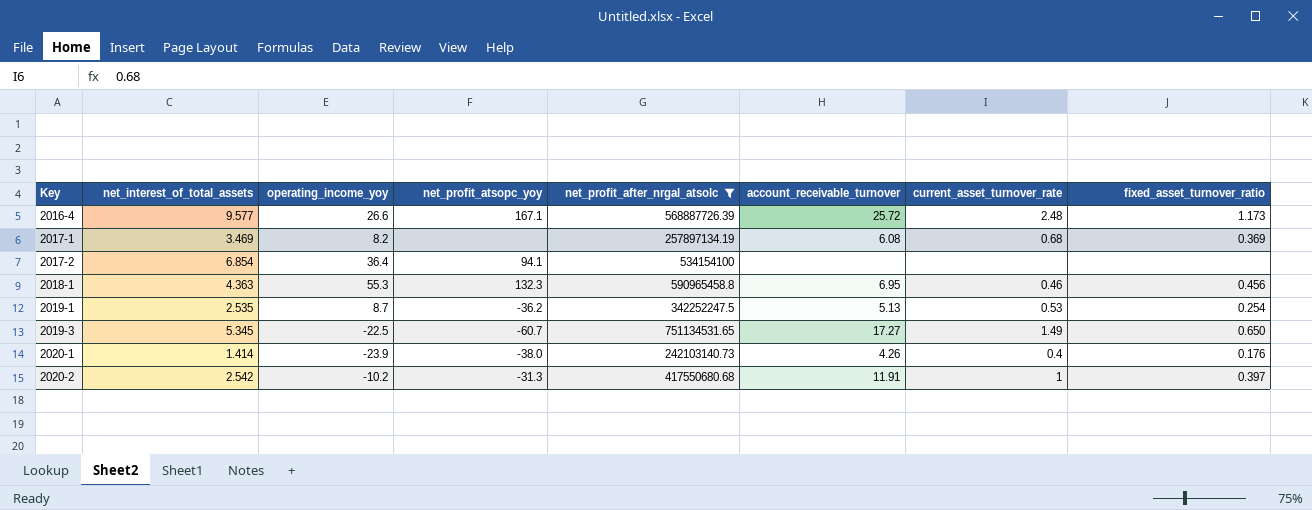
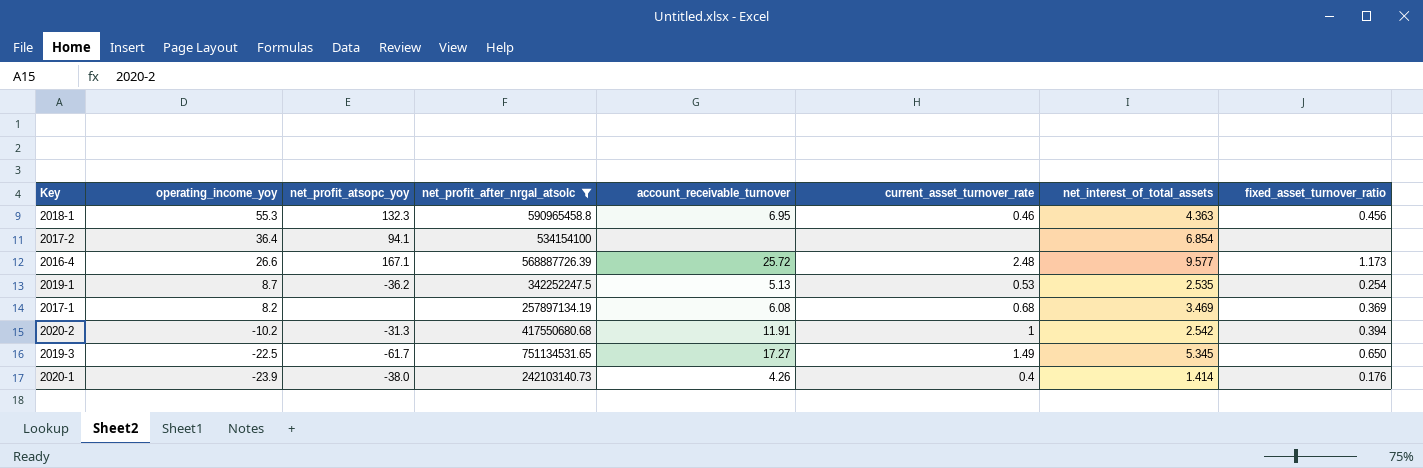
row order: Key ascending -> operating_income_yoy descending
column net_interest_of_total_assets | position: 2 -> 7
2020-2 | fixed_asset_turnover_ratio: 0.397 -> 0.394
2019-3 | net_profit_atsopc_yoy: -60.7 -> -61.7

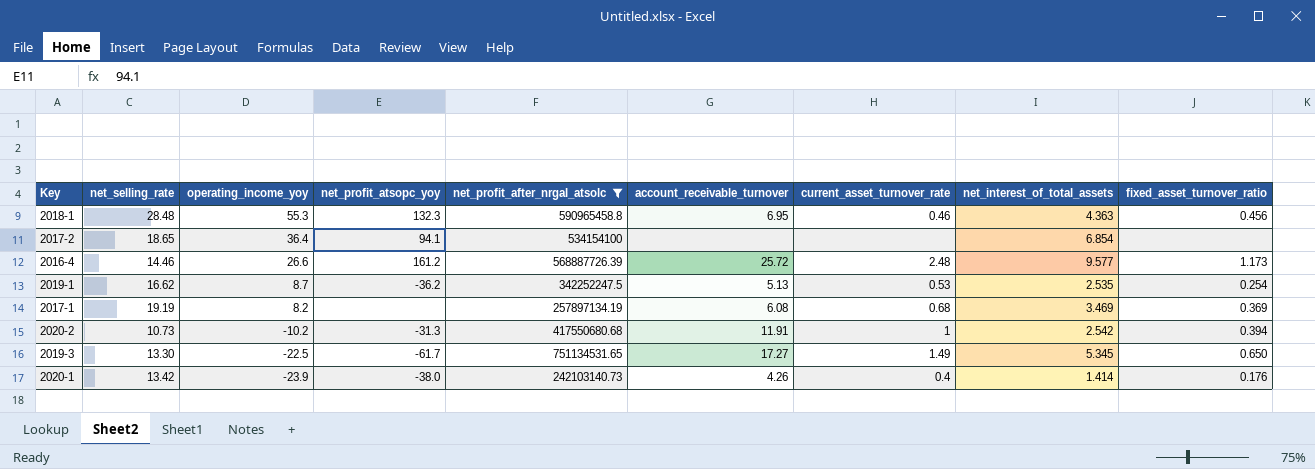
column net_selling_rate | position: none -> 2
2016-4 | net_profit_atsopc_yoy: 167.1 -> 161.2

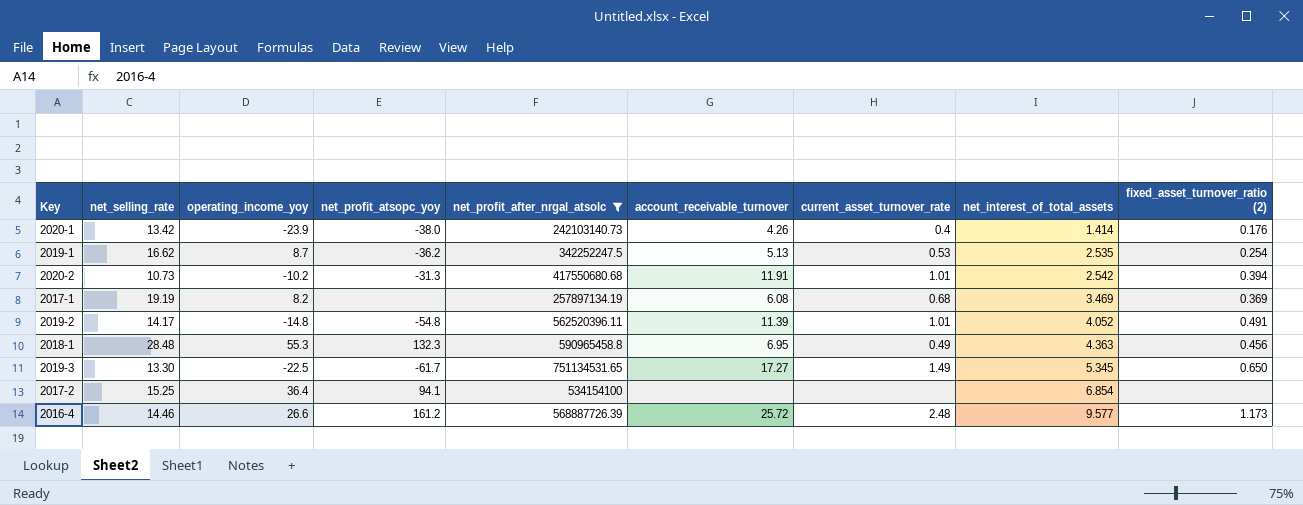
row order: operating_income_yoy descending -> net_interest_of_total_assets ascending
column name: fixed_asset_turnover_ratio -> fixed_asset_turnover_ratio (2)
2020-2 | current_asset_turnover_rate: 1 -> 1.01
row 2019-2: none -> 14.17 | -14.8 | -54.8 | 562520396.11 | 11.39 | 1.01 | 4.052 | 0.491
2018-1 | current_asset_turnover_rate: 0.46 -> 0.49
2017-2 | net_selling_rate: 18.65 -> 15.25

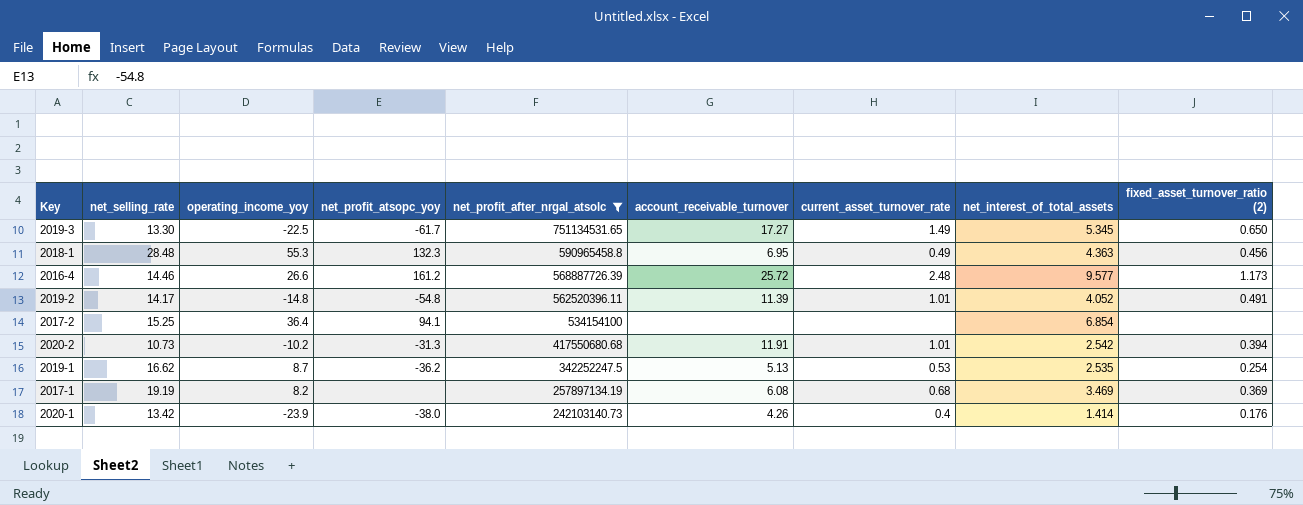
row order: net_interest_of_total_assets ascending -> net_profit_after_nrgal_atsolc descending

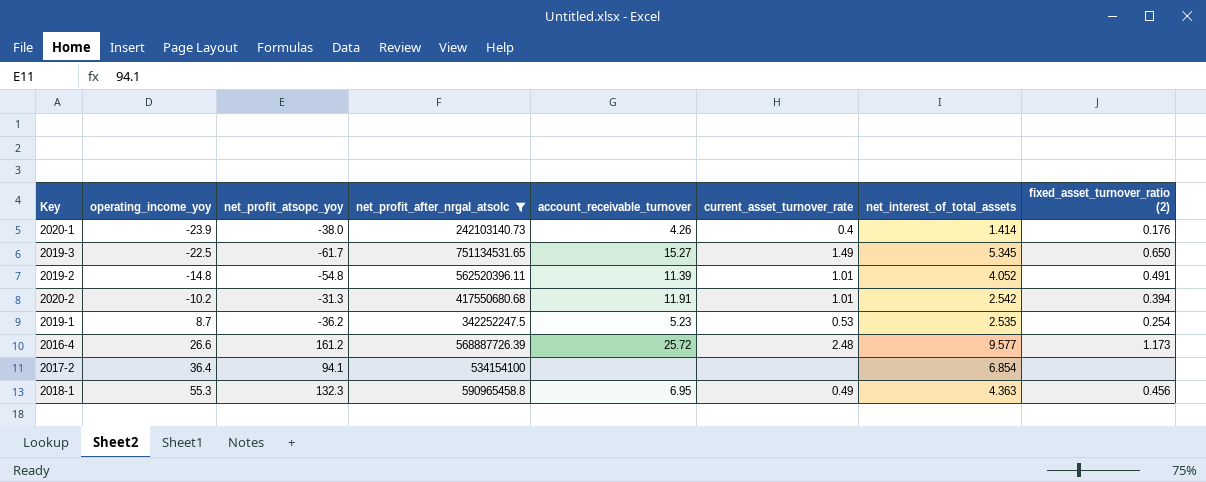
row order: net_profit_after_nrgal_atsolc descending -> operating_income_yoy ascending
column net_selling_rate | position: 2 -> none
row 2017-1: 19.19 | 8.2 | none | 257897134.19 | 6.08 | 0.68 | 3.469 | 0.369 -> none
2019-3 | account_receivable_turnover: 17.27 -> 15.27
2019-1 | account_receivable_turnover: 5.13 -> 5.23

